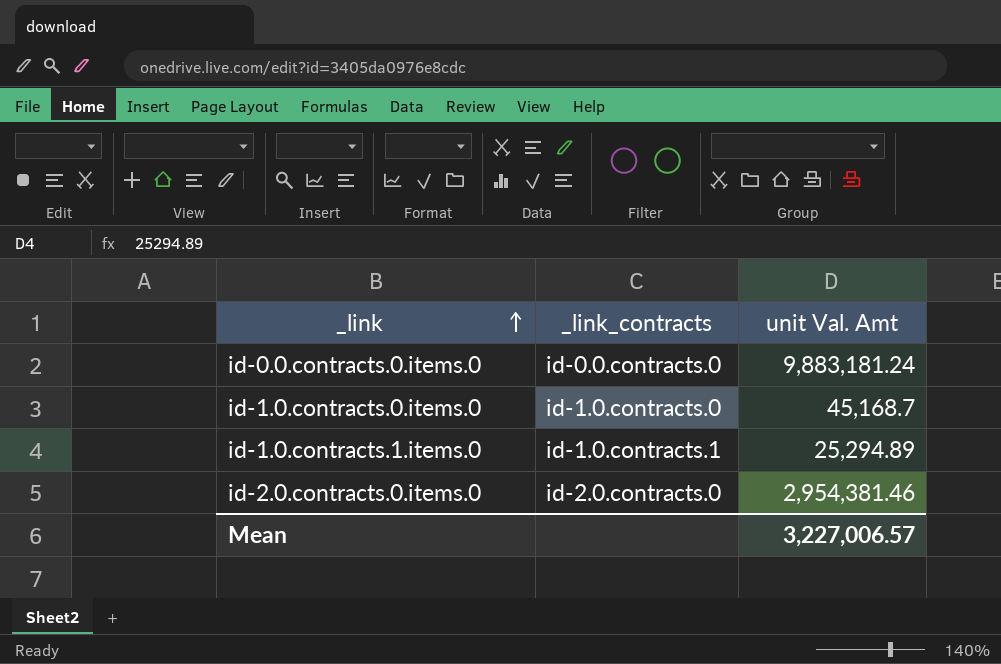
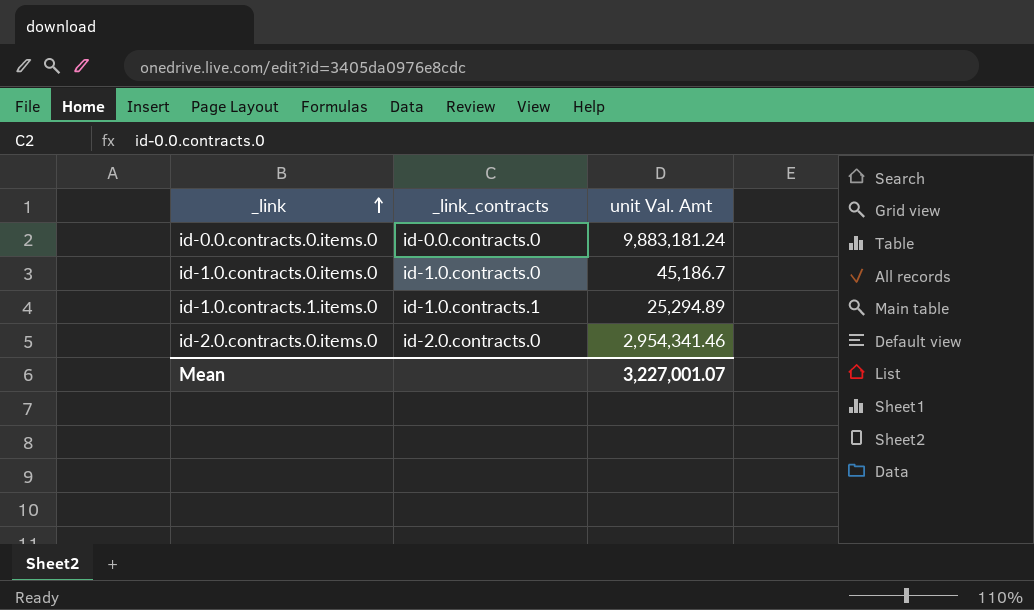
id-1.0.contracts.0.items.0 | unit Val. Amt: 45,168.7 -> 45,186.7
id-2.0.contracts.0.items.0 | unit Val. Amt: 2,954,381.46 -> 2,954,341.46
Mean | unit Val. Amt: 3,227,006.57 -> 3,227,001.07

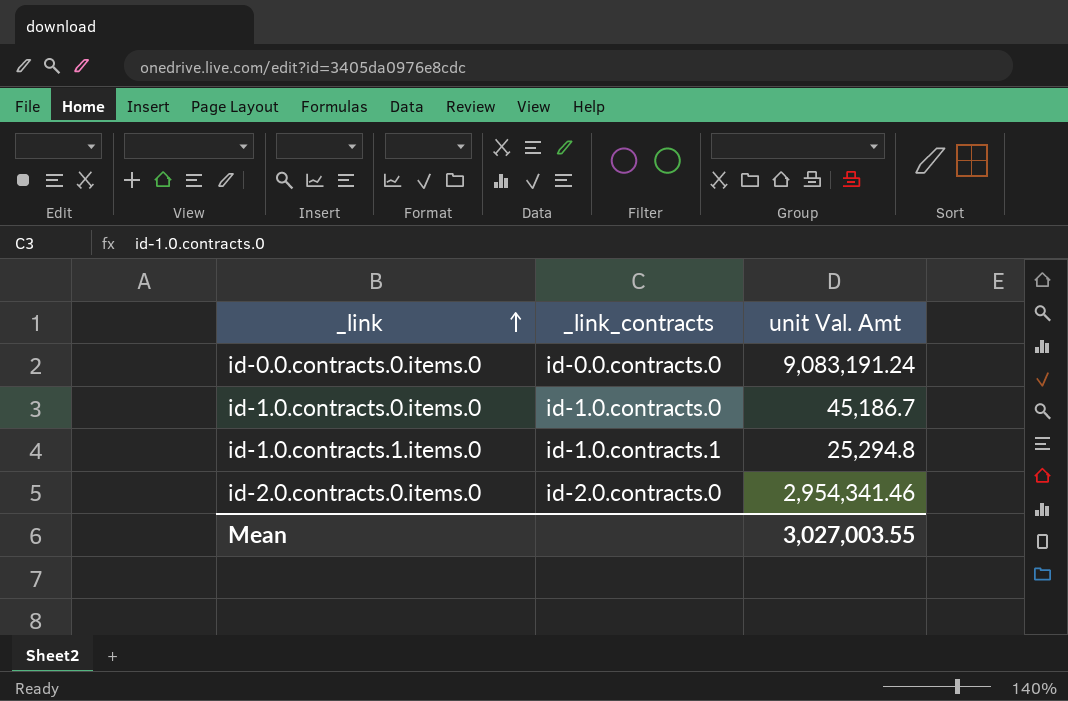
id-0.0.contracts.0.items.0 | unit Val. Amt: 9,883,181.24 -> 9,083,191.24
id-1.0.contracts.1.items.0 | unit Val. Amt: 25,294.89 -> 25,294.8
Mean | unit Val. Amt: 3,227,001.07 -> 3,027,003.55

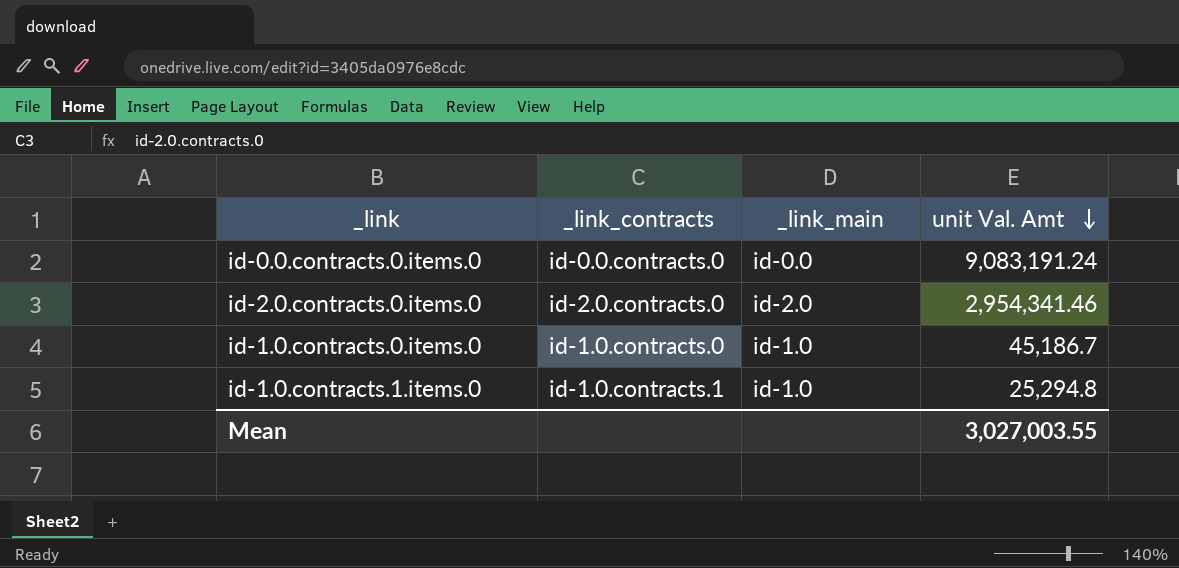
row order: _link ascending -> unit Val. Amt descending
column _link_main | position: none -> 3

